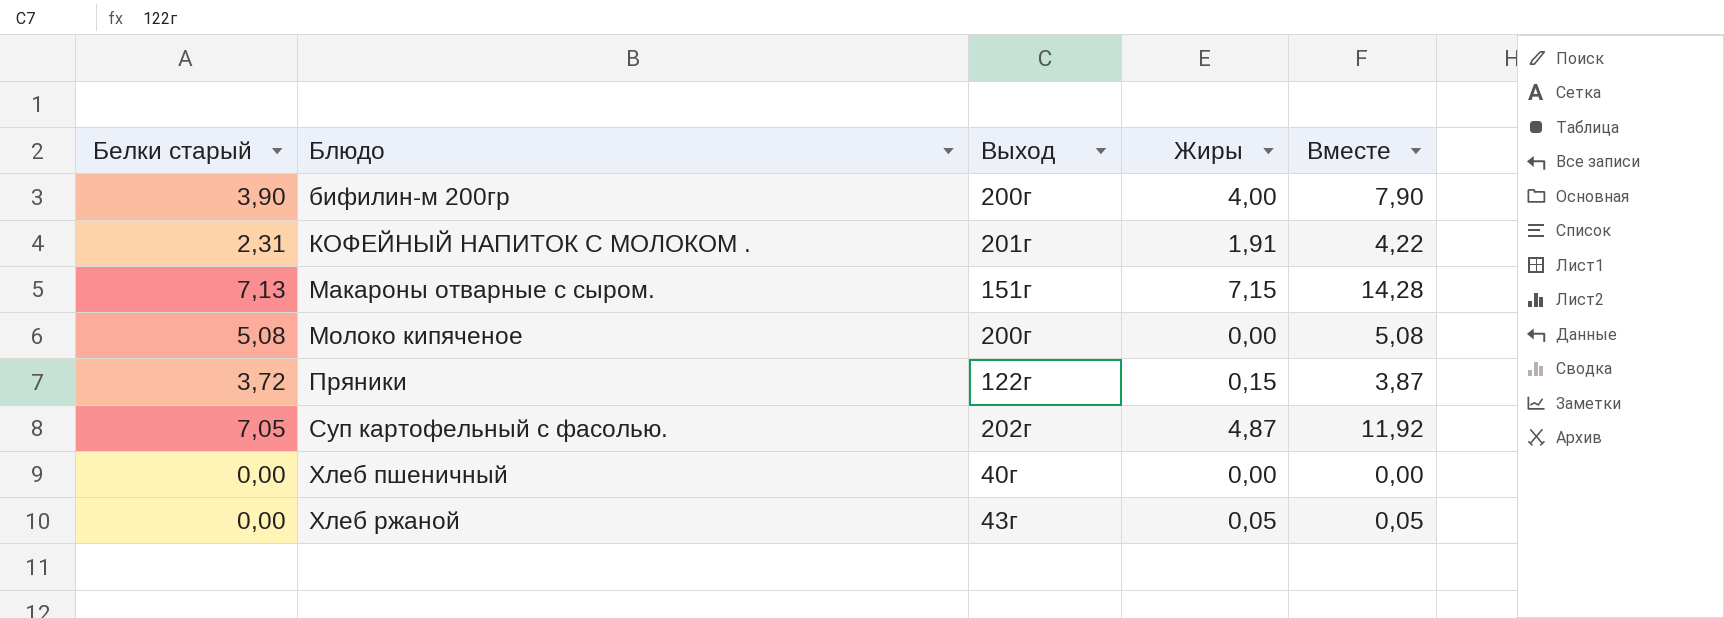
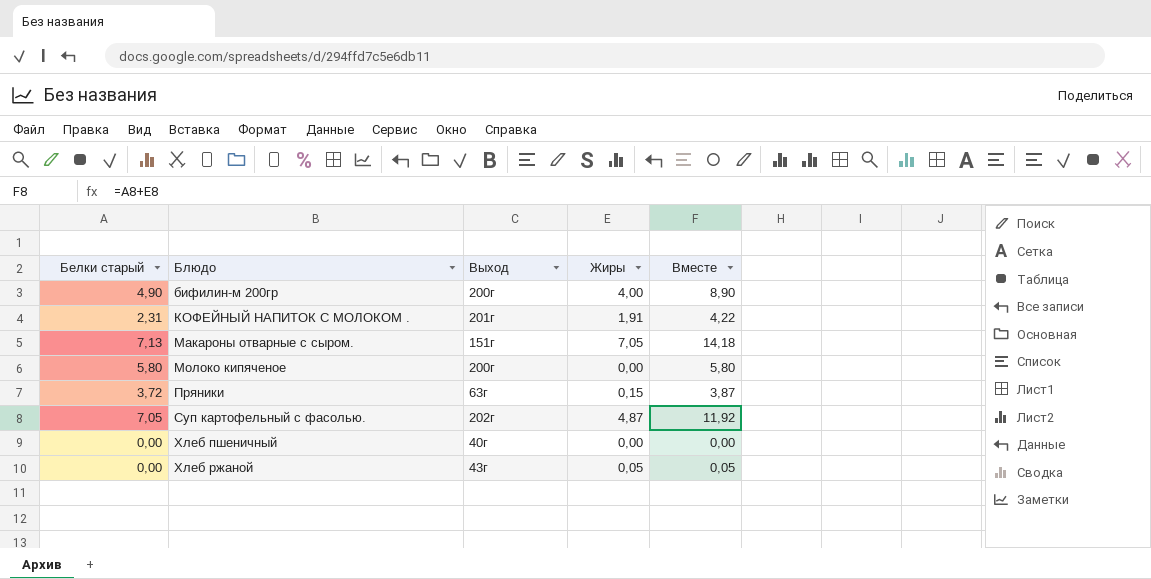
бифилин-м 200гр | Белки старый: 3,90 -> 4,90
бифилин-м 200гр | Вместе: 7,90 -> 8,90
Макароны отварные с сыром. | Жиры: 7,15 -> 7,05
Макароны отварные с сыром. | Вместе: 14,28 -> 14,18
Молоко кипяченое | Белки старый: 5,08 -> 5,80
Молоко кипяченое | Вместе: 5,08 -> 5,80
Пряники | Выход: 122г -> 63г

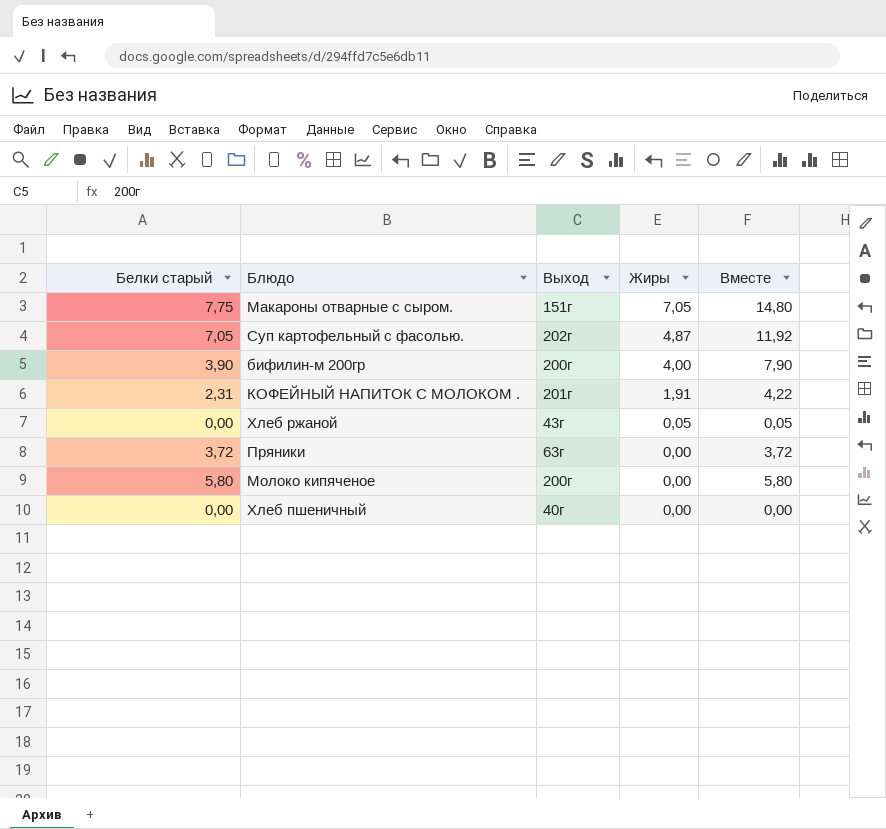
row order: Блюдо ascending -> Жиры descending
Макароны отварные с сыром. | Белки старый: 7,13 -> 7,75
Макароны отварные с сыром. | Вместе: 14,18 -> 14,80
бифилин-м 200гр | Белки старый: 4,90 -> 3,90
бифилин-м 200гр | Вместе: 8,90 -> 7,90
Пряники | Жиры: 0,15 -> 0,00
Пряники | Вместе: 3,87 -> 3,72

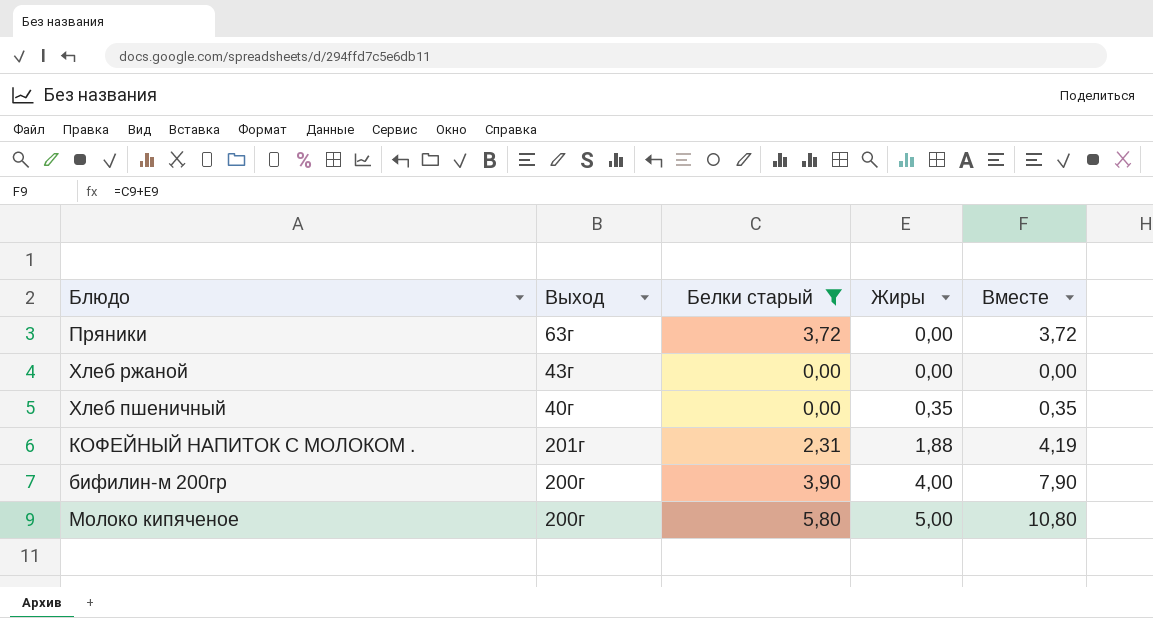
filter: none -> Белки старый <= 5,80
row order: Жиры descending -> Жиры ascending
column Белки старый | position: 1 -> 3
Хлеб ржаной | Жиры: 0,05 -> 0,00
Хлеб ржаной | Вместе: 0,05 -> 0,00
Хлеб пшеничный | Жиры: 0,00 -> 0,35
Хлеб пшеничный | Вместе: 0,00 -> 0,35
КОФЕЙНЫЙ НАПИТОК С МОЛОКОМ . | Жиры: 1,91 -> 1,88
КОФЕЙНЫЙ НАПИТОК С МОЛОКОМ . | Вместе: 4,22 -> 4,19
Молоко кипяченое | Жиры: 0,00 -> 5,00
Молоко кипяченое | Вместе: 5,80 -> 10,80

